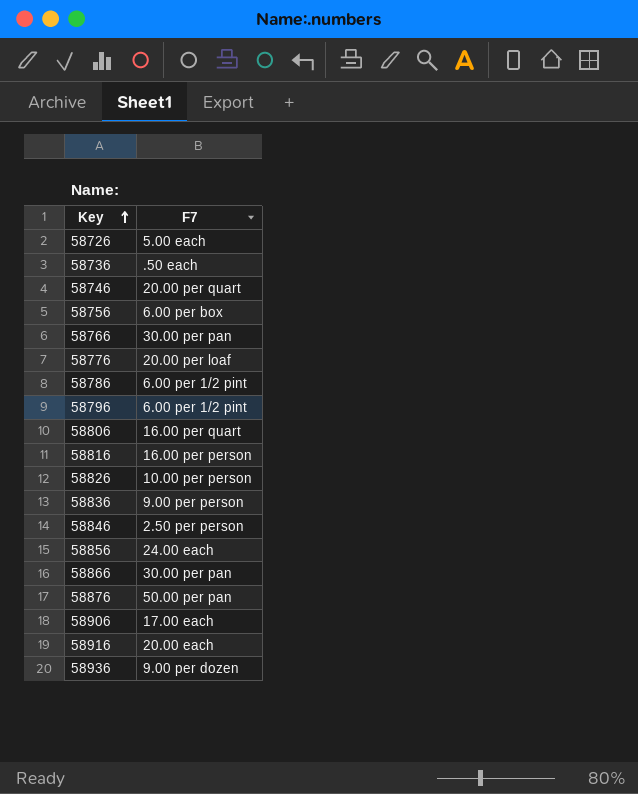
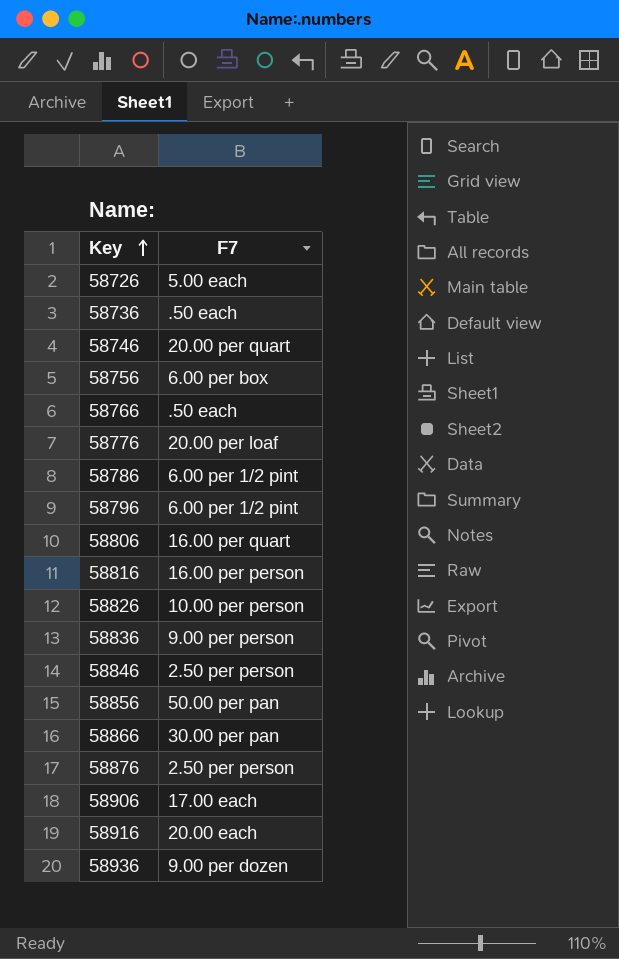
58766 | F7: 30.00 per pan -> .50 each
58856 | F7: 24.00 each -> 50.00 per pan
58876 | F7: 50.00 per pan -> 2.50 per person

